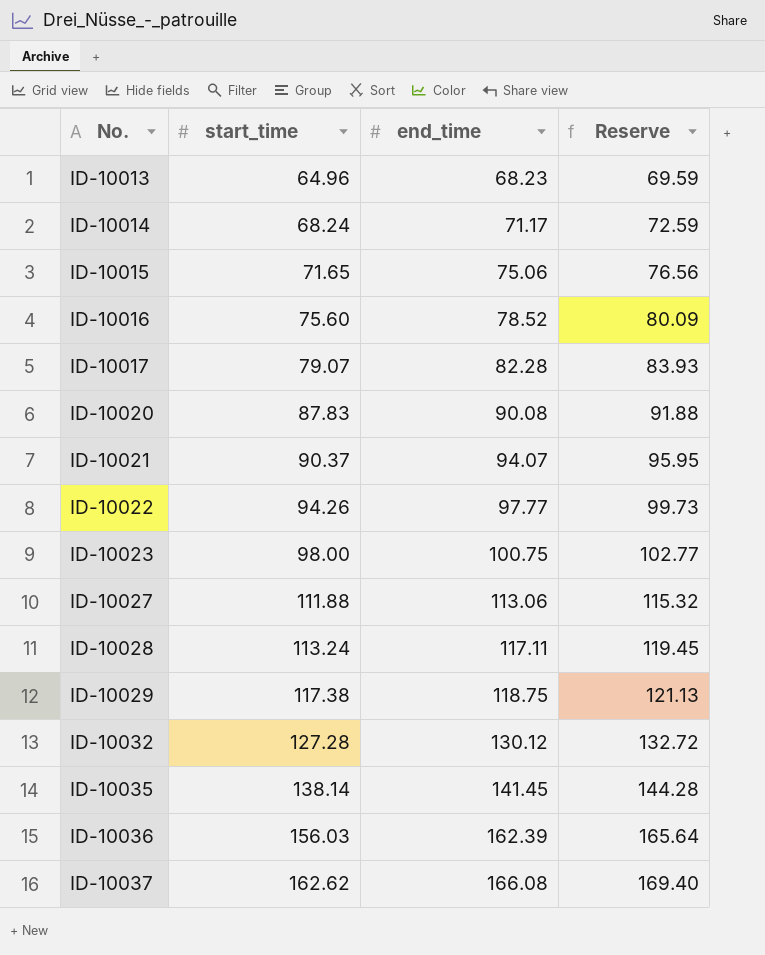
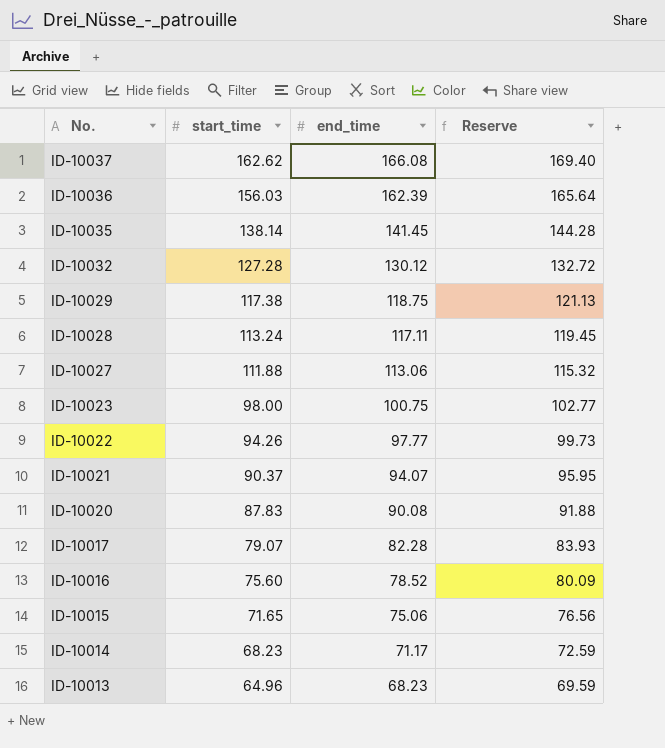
row order: No. ascending -> No. descending
ID-10014 | start_time: 68.24 -> 68.23

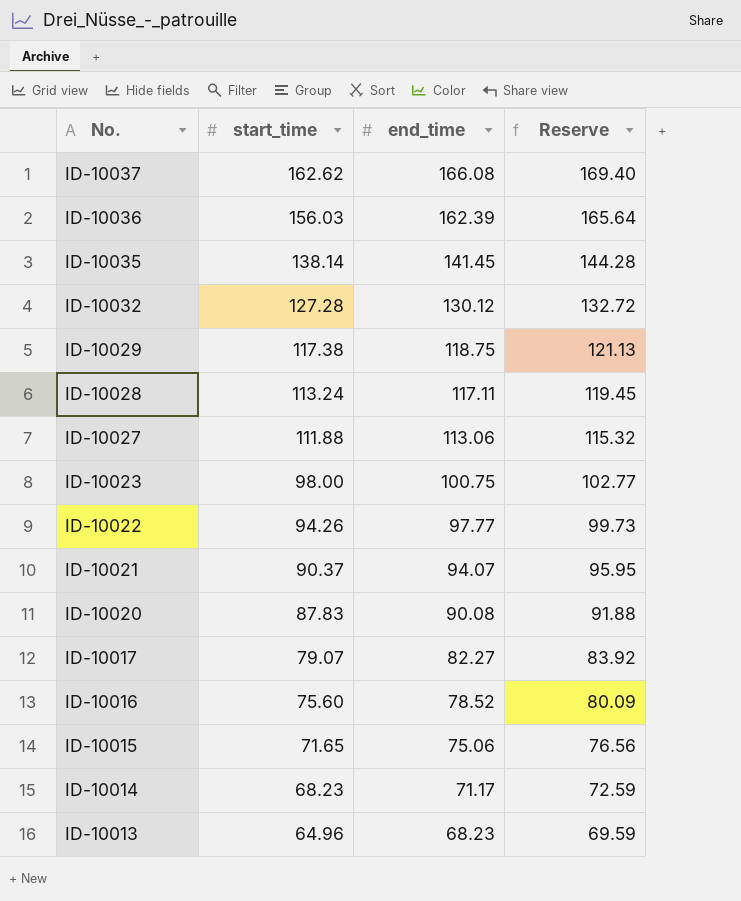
ID-10017 | end_time: 82.28 -> 82.27
ID-10017 | Reserve: 83.93 -> 83.92

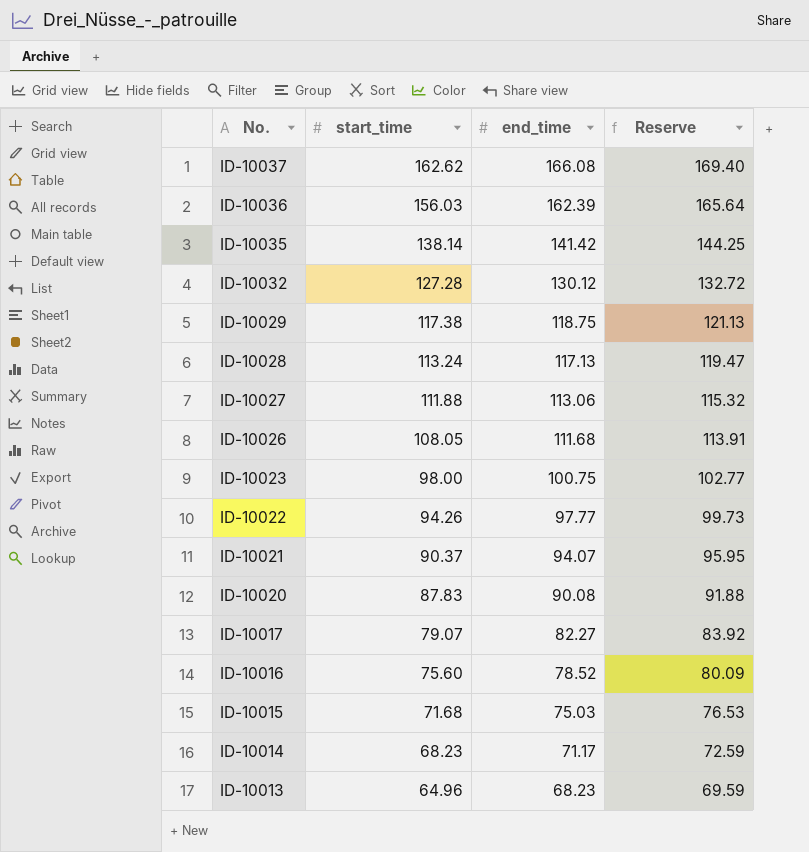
ID-10035 | end_time: 141.45 -> 141.42
ID-10035 | Reserve: 144.28 -> 144.25
ID-10028 | end_time: 117.11 -> 117.13
ID-10028 | Reserve: 119.45 -> 119.47
row ID-10026: none -> 108.05 | 111.68 | 113.91
ID-10015 | start_time: 71.65 -> 71.68
ID-10015 | end_time: 75.06 -> 75.03
ID-10015 | Reserve: 76.56 -> 76.53

